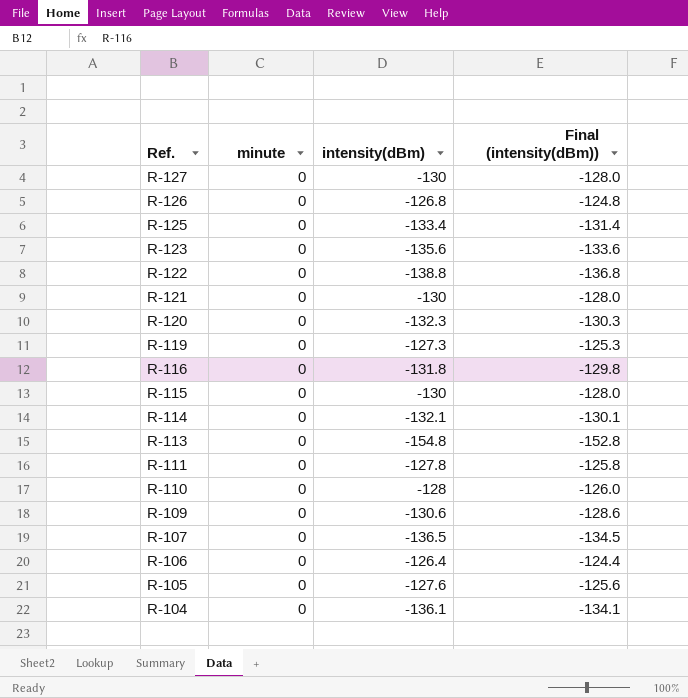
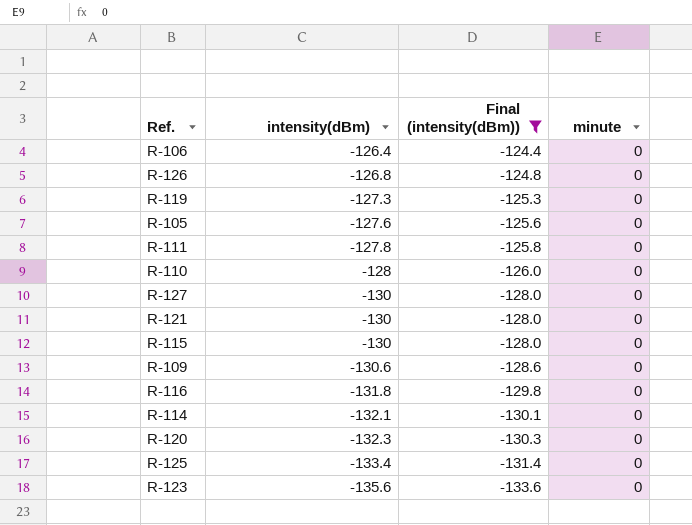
filter: none -> Final (intensity(dBm)) >= -133.6
row order: Ref. descending -> intensity(dBm) descending
column minute | position: 2 -> 4

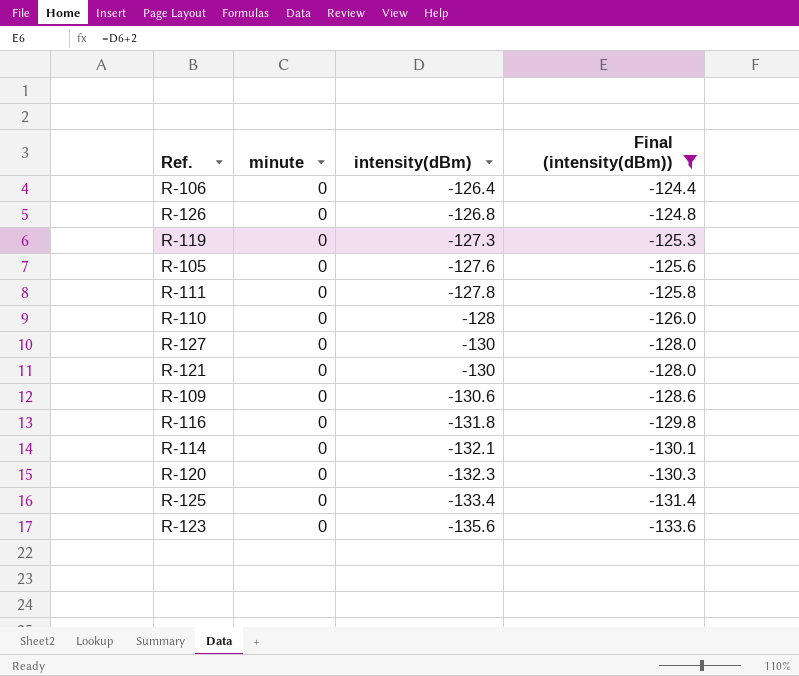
column minute | position: 4 -> 2
row R-115: -130 | -128.0 | 0 -> none

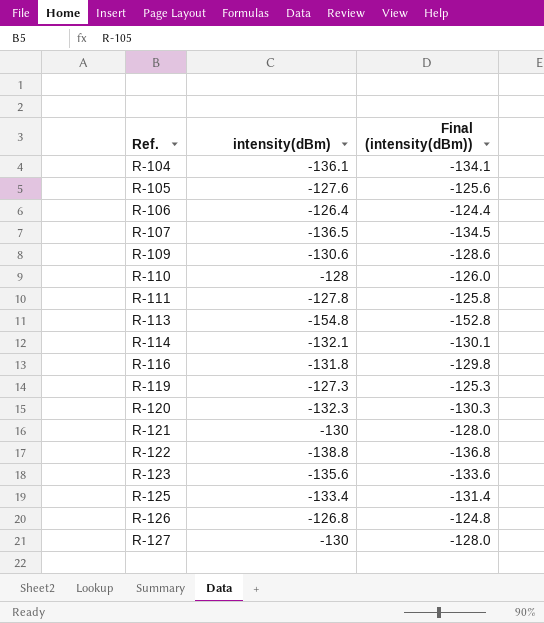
filter: Final (intensity(dBm)) >= -133.6 -> none
row order: intensity(dBm) descending -> Ref. ascending
column minute | position: 2 -> none

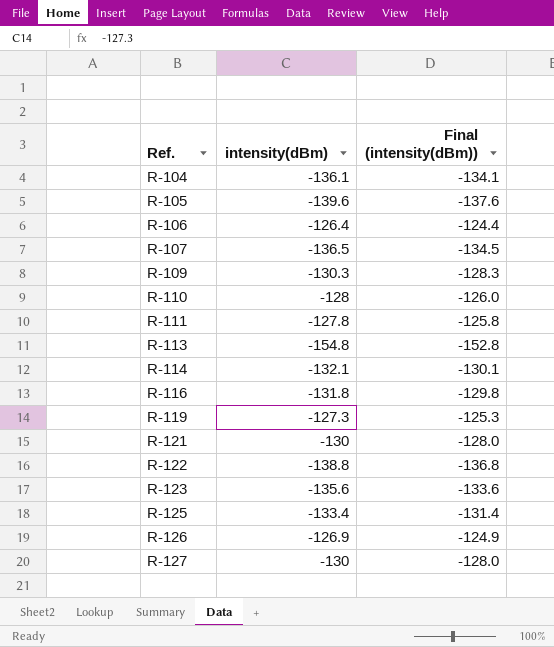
row R-120: -132.3 | -130.3 -> none
R-105 | intensity(dBm): -127.6 -> -139.6
R-105 | Final (intensity(dBm)): -125.6 -> -137.6
R-109 | intensity(dBm): -130.6 -> -130.3
R-109 | Final (intensity(dBm)): -128.6 -> -128.3
R-126 | intensity(dBm): -126.8 -> -126.9
R-126 | Final (intensity(dBm)): -124.8 -> -124.9

